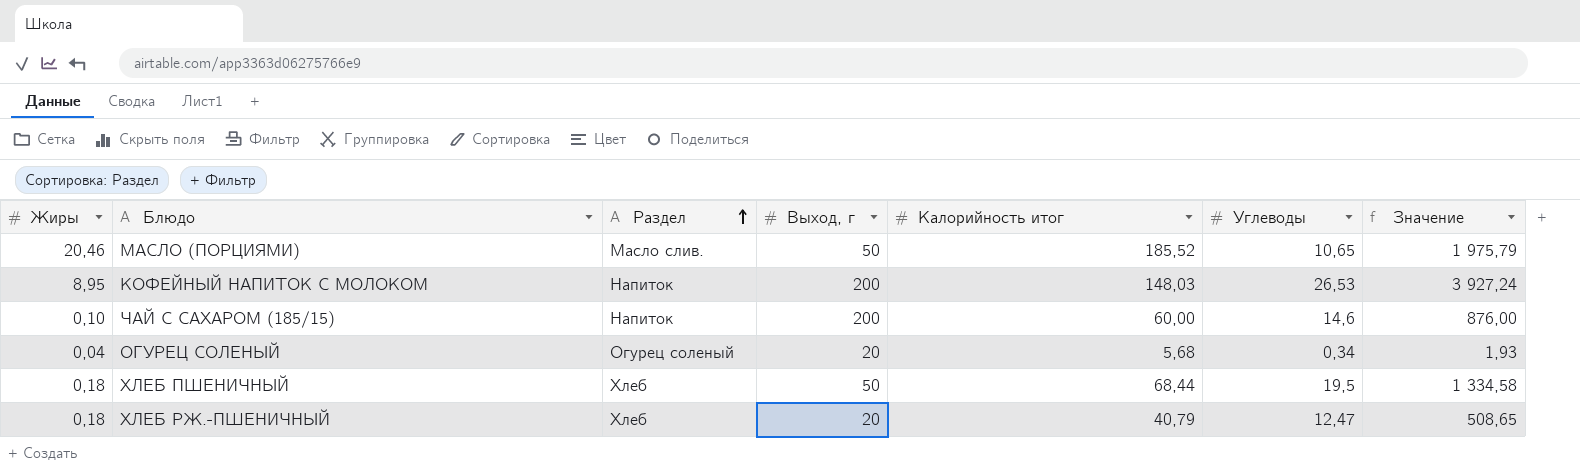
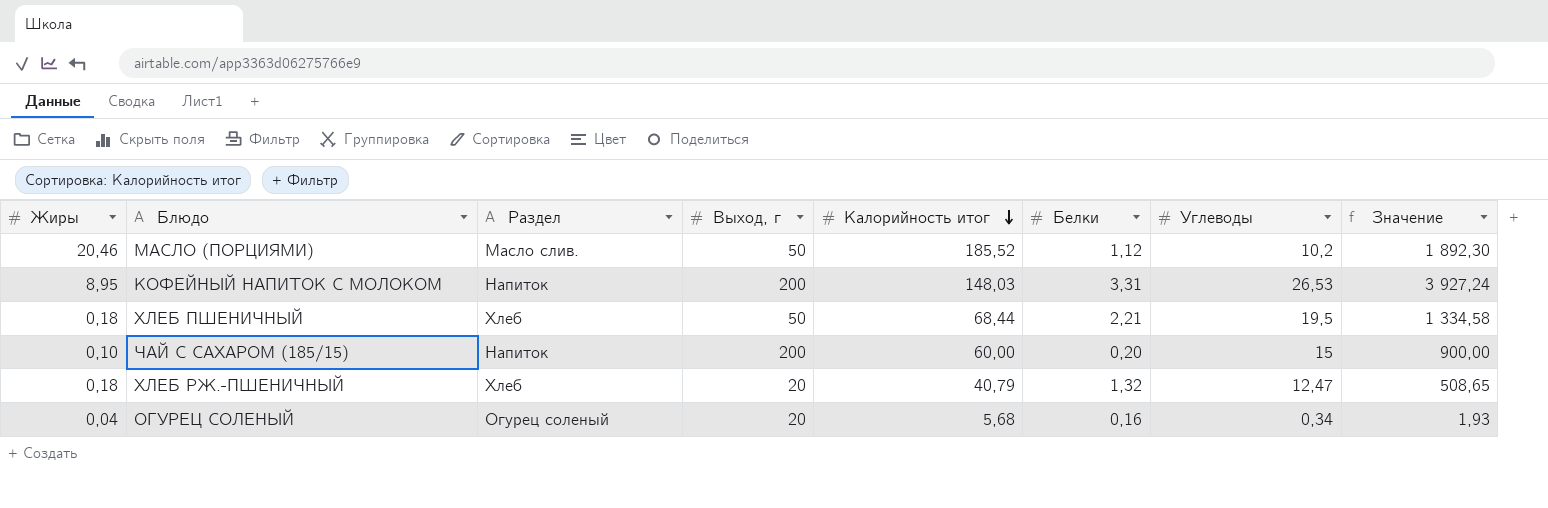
row order: Раздел ascending -> Калорийность итог descending
column Белки | position: none -> 6
МАСЛО (ПОРЦИЯМИ) | Углеводы: 10,65 -> 10,2
МАСЛО (ПОРЦИЯМИ) | Значение: 1 975,79 -> 1 892,30
ЧАЙ С САХАРОМ (185/15) | Углеводы: 14,6 -> 15
ЧАЙ С САХАРОМ (185/15) | Значение: 876,00 -> 900,00

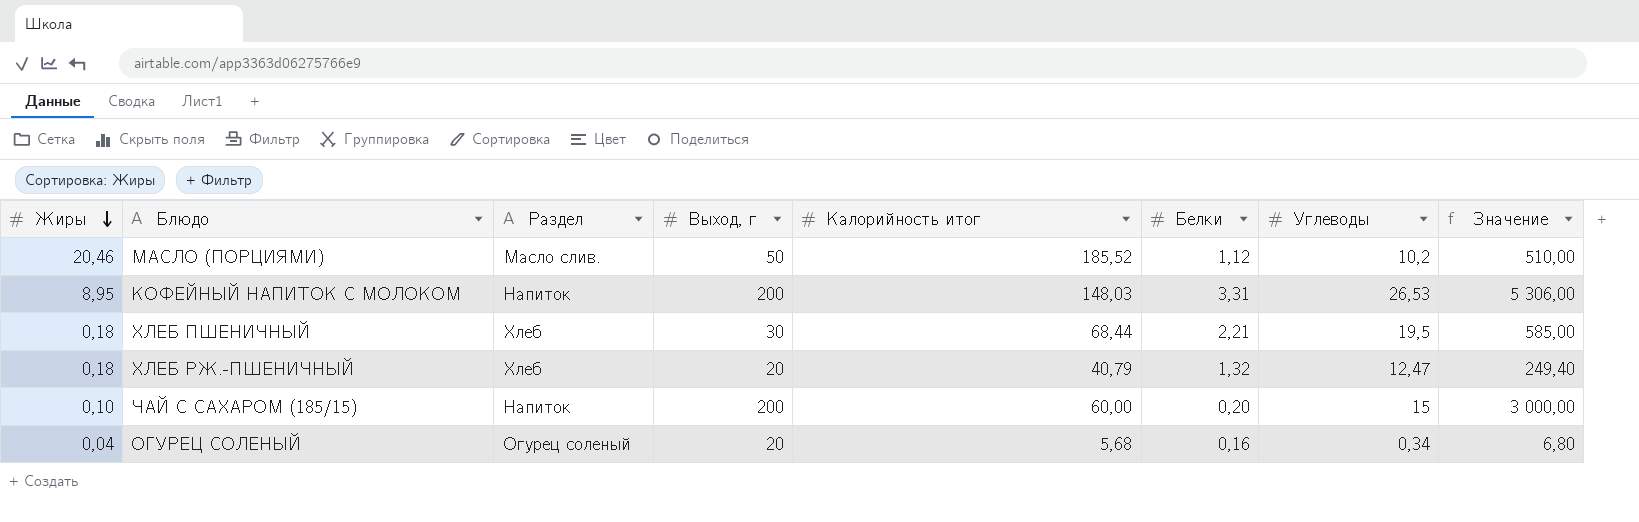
row order: Калорийность итог descending -> Жиры descending
column Значение | formula: [Калорийность итог] * [Углеводы] -> [Выход, г] * [Углеводы]
ХЛЕБ ПШЕНИЧНЫЙ | Выход, г: 50 -> 30

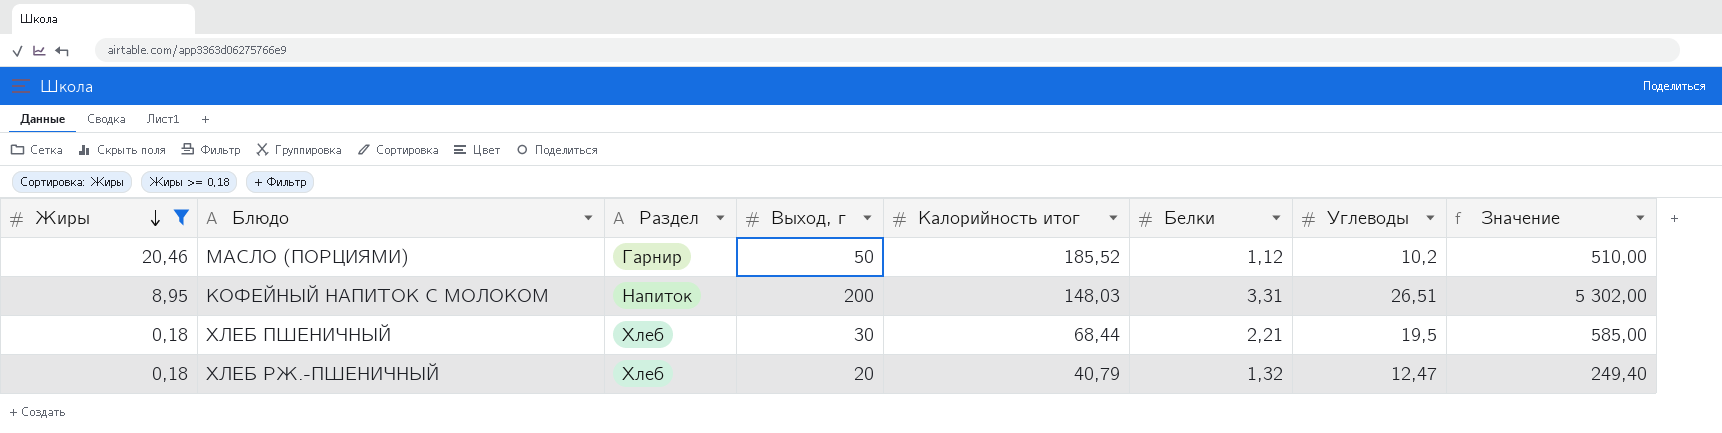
filter: none -> Жиры >= 0,18
МАСЛО (ПОРЦИЯМИ) | Раздел: Масло слив. -> Гарнир
КОФЕЙНЫЙ НАПИТОК С МОЛОКОМ | Углеводы: 26,53 -> 26,51
КОФЕЙНЫЙ НАПИТОК С МОЛОКОМ | Значение: 5 306,00 -> 5 302,00

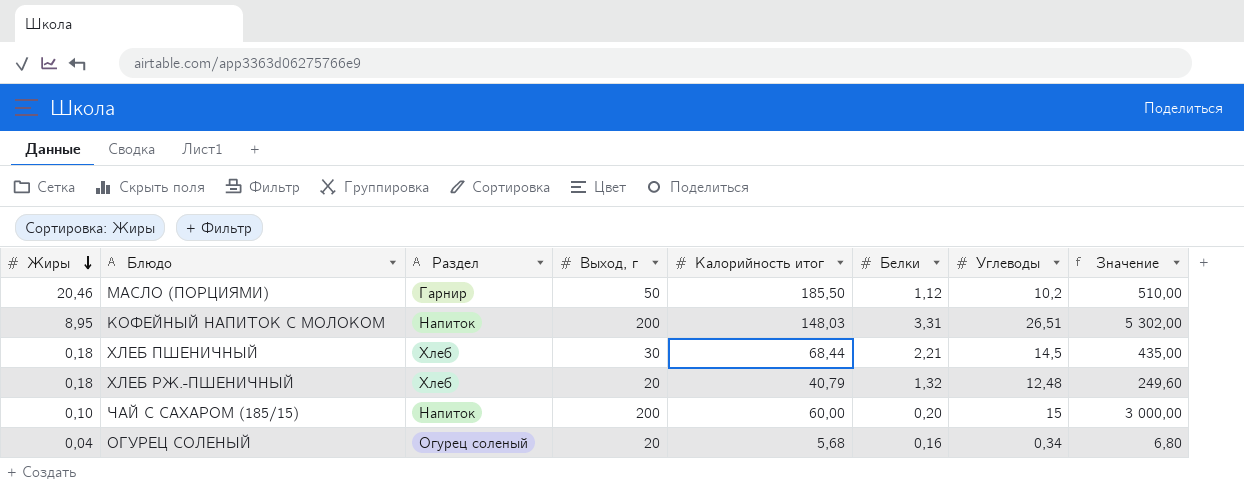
filter: Жиры >= 0,18 -> none
МАСЛО (ПОРЦИЯМИ) | Калорийность итог: 185,52 -> 185,50
ХЛЕБ ПШЕНИЧНЫЙ | Углеводы: 19,5 -> 14,5
ХЛЕБ ПШЕНИЧНЫЙ | Значение: 585,00 -> 435,00
ХЛЕБ РЖ.-ПШЕНИЧНЫЙ | Углеводы: 12,47 -> 12,48
ХЛЕБ РЖ.-ПШЕНИЧНЫЙ | Значение: 249,40 -> 249,60

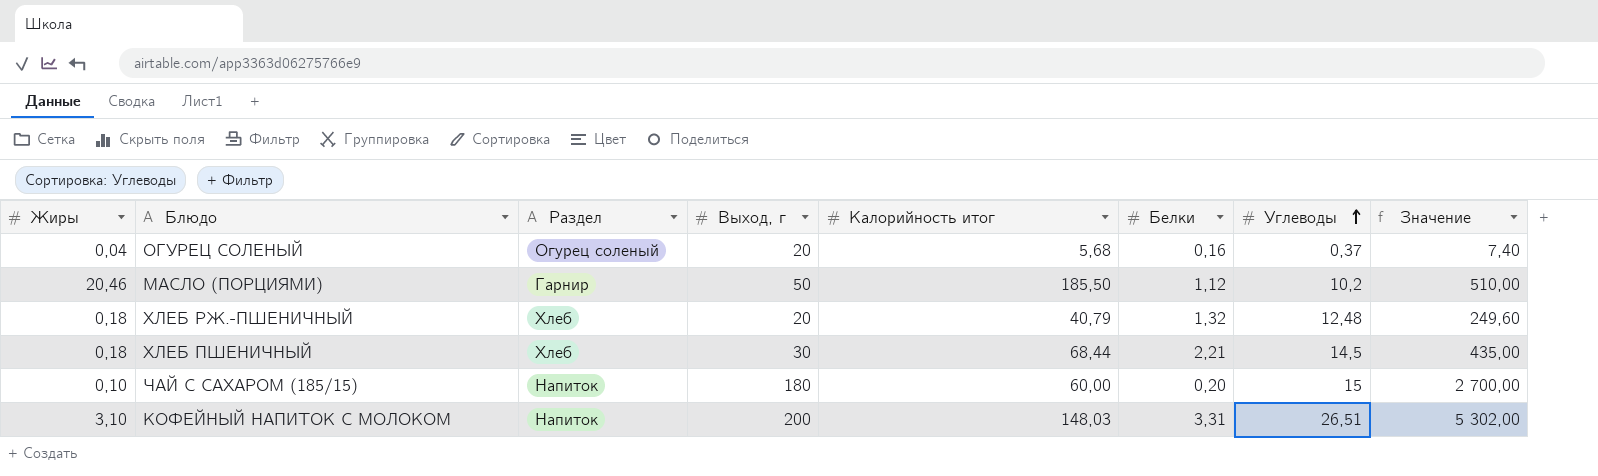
row order: Жиры descending -> Углеводы ascending
ОГУРЕЦ СОЛЕНЫЙ | Углеводы: 0,34 -> 0,37
ОГУРЕЦ СОЛЕНЫЙ | Значение: 6,80 -> 7,40
ЧАЙ С САХАРОМ (185/15) | Выход, г: 200 -> 180
ЧАЙ С САХАРОМ (185/15) | Значение: 3 000,00 -> 2 700,00
КОФЕЙНЫЙ НАПИТОК С МОЛОКОМ | Жиры: 8,95 -> 3,10

